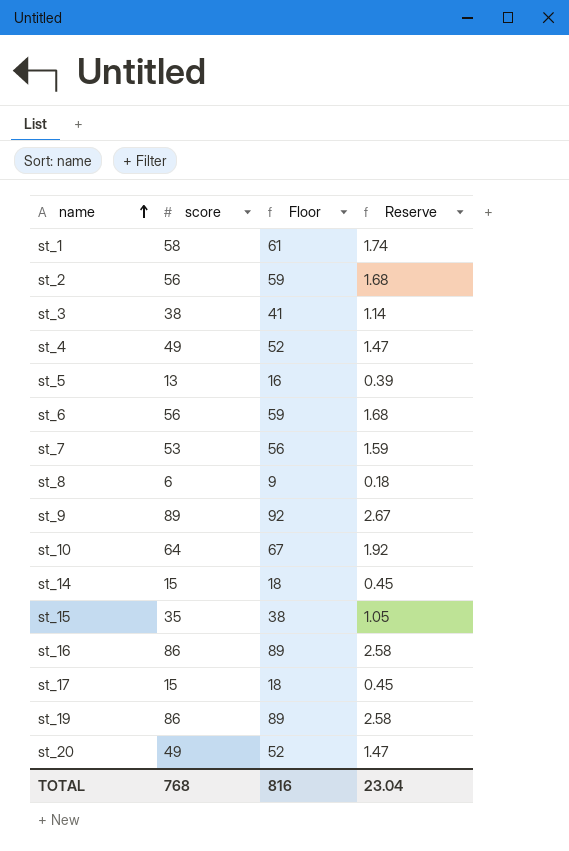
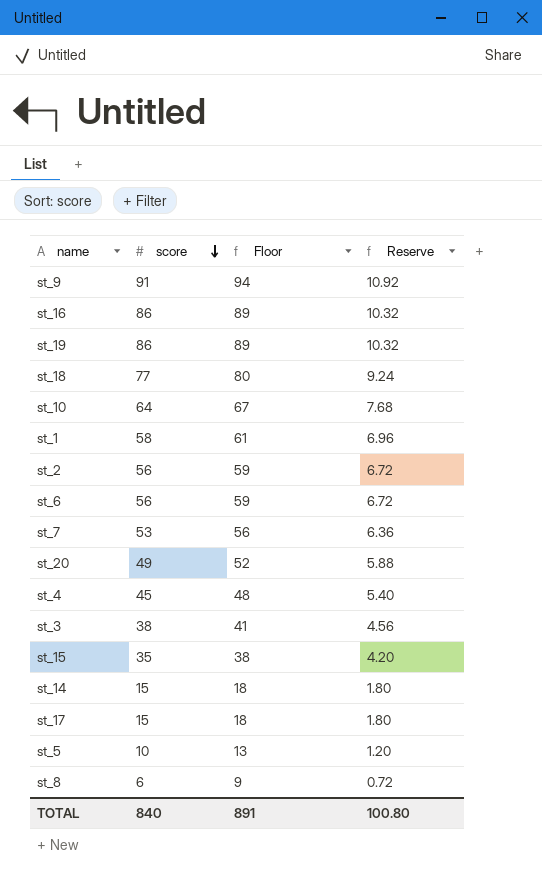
row order: name ascending -> score descending
column Reserve | formula: [score] * 0.03 -> [score] * 0.12
st_9 | score: 89 -> 91
st_9 | Floor: 92 -> 94
row st_18: none -> 77 | 80 | 9.24
st_4 | score: 49 -> 45
st_4 | Floor: 52 -> 48
st_5 | score: 13 -> 10
st_5 | Floor: 16 -> 13
TOTAL | score: 768 -> 840
TOTAL | Floor: 816 -> 891
TOTAL | Reserve: 23.04 -> 100.80

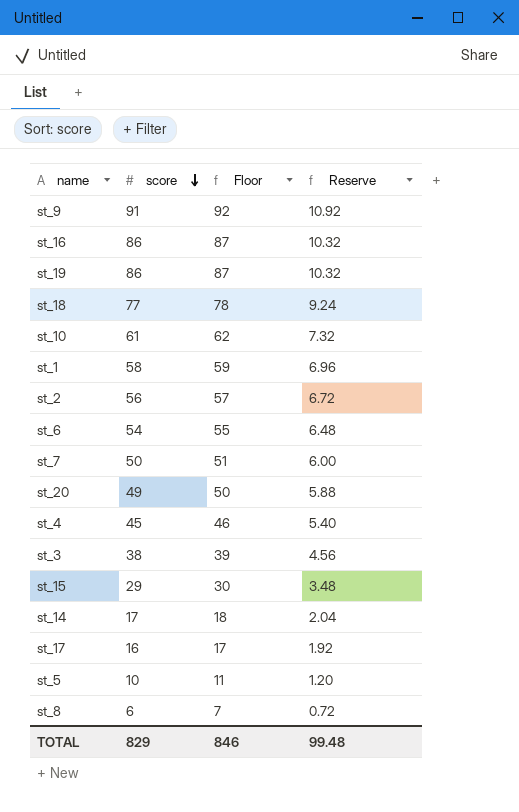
column Floor | formula: [score] + 3 -> [score] + 1
st_10 | score: 64 -> 61
st_10 | Reserve: 7.68 -> 7.32
st_6 | score: 56 -> 54
st_6 | Reserve: 6.72 -> 6.48
st_7 | score: 53 -> 50
st_7 | Reserve: 6.36 -> 6.00
st_15 | score: 35 -> 29
st_15 | Reserve: 4.20 -> 3.48
st_14 | score: 15 -> 17
st_14 | Reserve: 1.80 -> 2.04
st_17 | score: 15 -> 16
st_17 | Reserve: 1.80 -> 1.92
TOTAL | score: 840 -> 829
TOTAL | Floor: 891 -> 846
TOTAL | Reserve: 100.80 -> 99.48

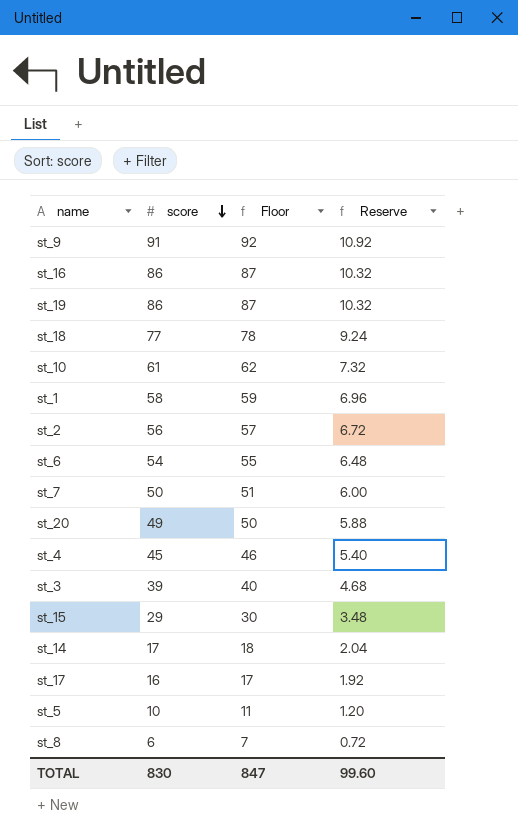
st_3 | score: 38 -> 39
st_3 | Floor: 39 -> 40
st_3 | Reserve: 4.56 -> 4.68
TOTAL | score: 829 -> 830
TOTAL | Floor: 846 -> 847
TOTAL | Reserve: 99.48 -> 99.60

